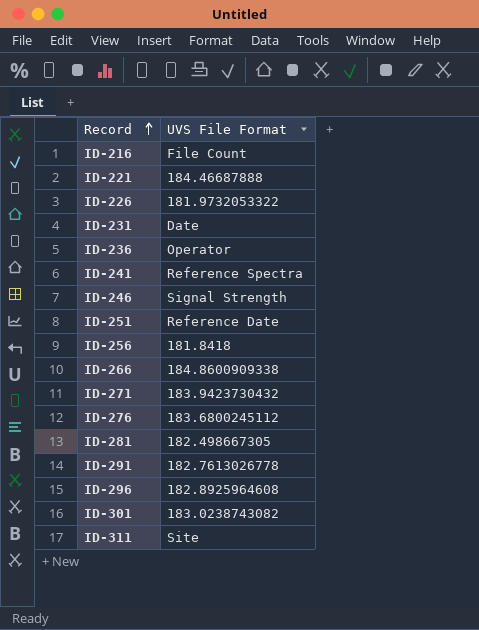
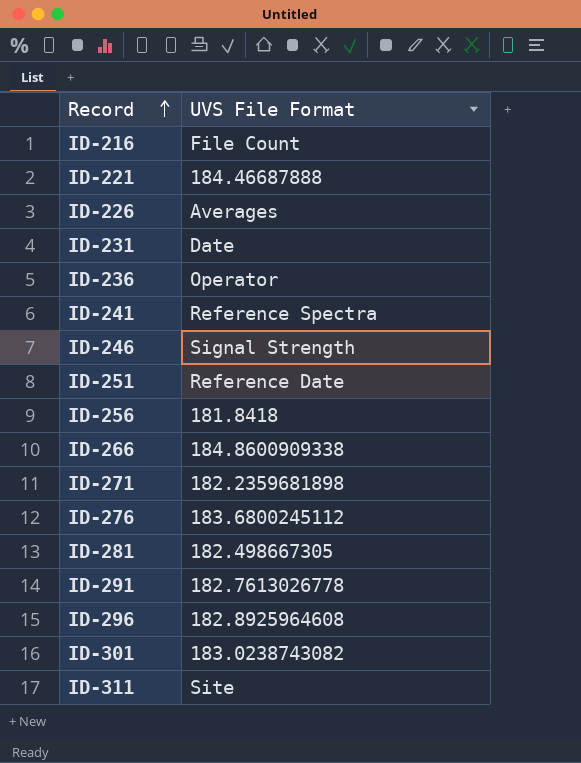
ID-226 | UVS File Format: 181.9732053322 -> Averages
ID-271 | UVS File Format: 183.9423730432 -> 182.2359681898

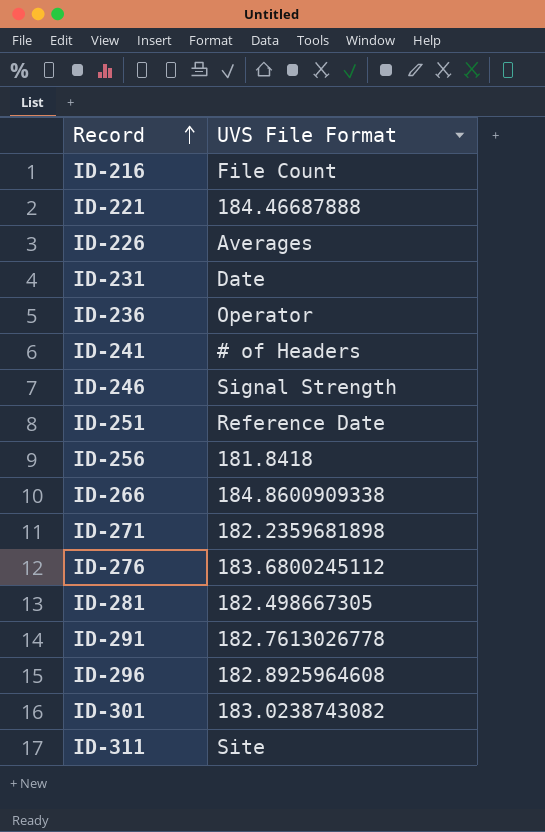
ID-241 | UVS File Format: Reference Spectra -> # of Headers

